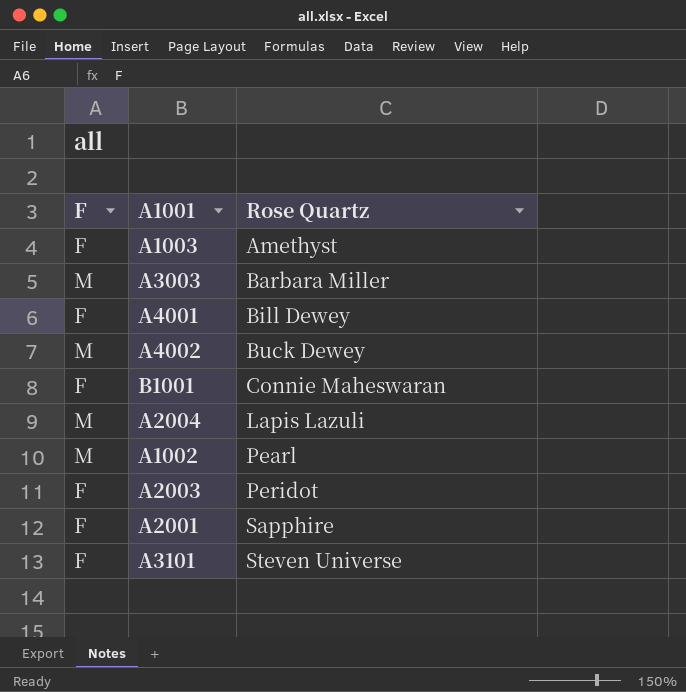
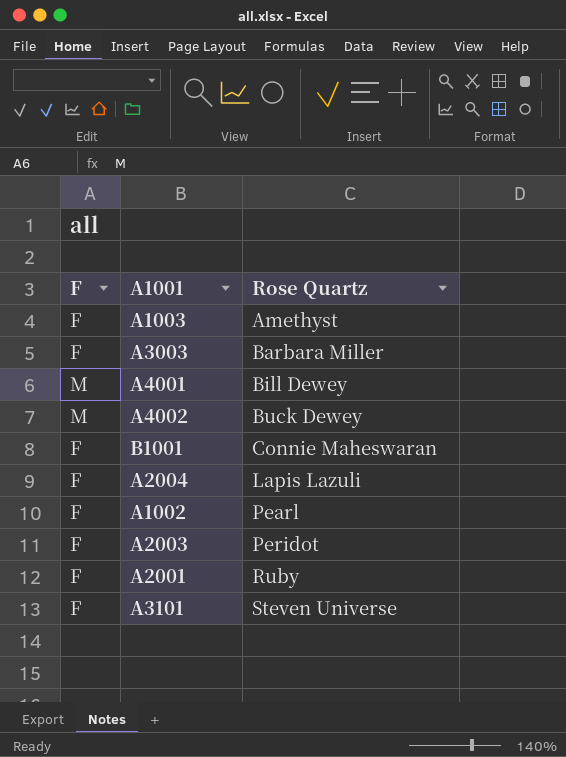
A3003 | F: M -> F
A4001 | F: F -> M
A2004 | F: M -> F
A1002 | F: M -> F
A2001 | Rose Quartz: Sapphire -> Ruby

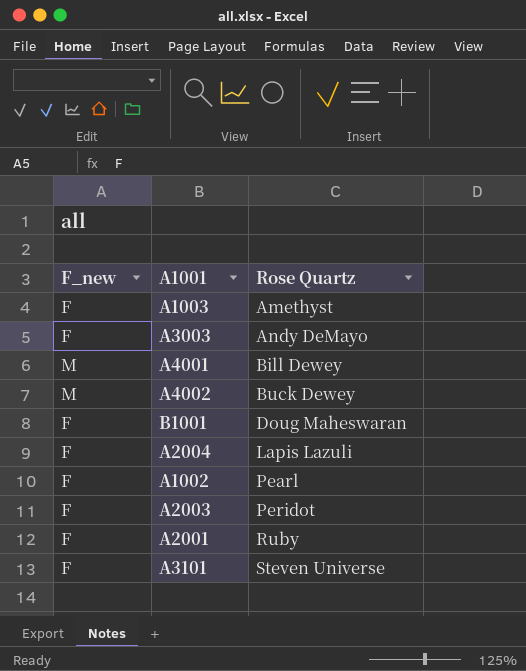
column name: F -> F_new
A3003 | Rose Quartz: Barbara Miller -> Andy DeMayo
B1001 | Rose Quartz: Connie Maheswaran -> Doug Maheswaran

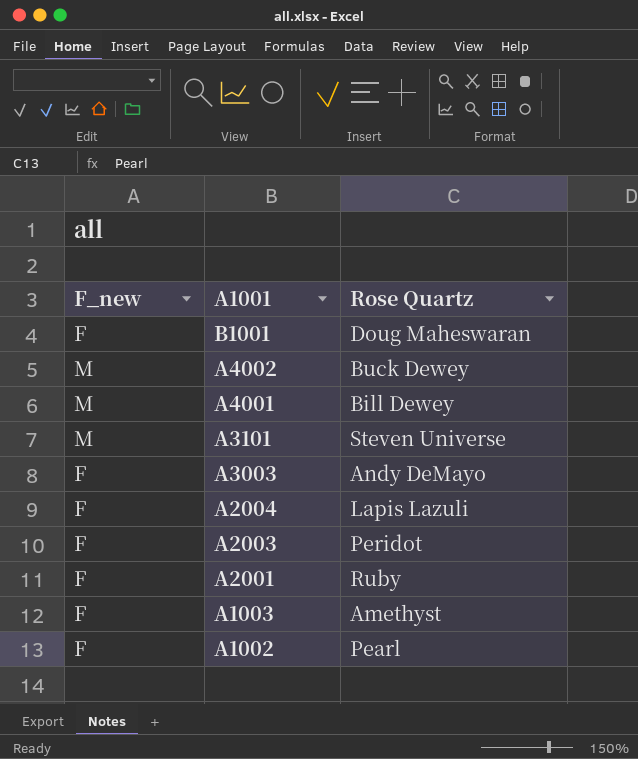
row order: Rose Quartz ascending -> A1001 descending
A3101 | F_new: F -> M

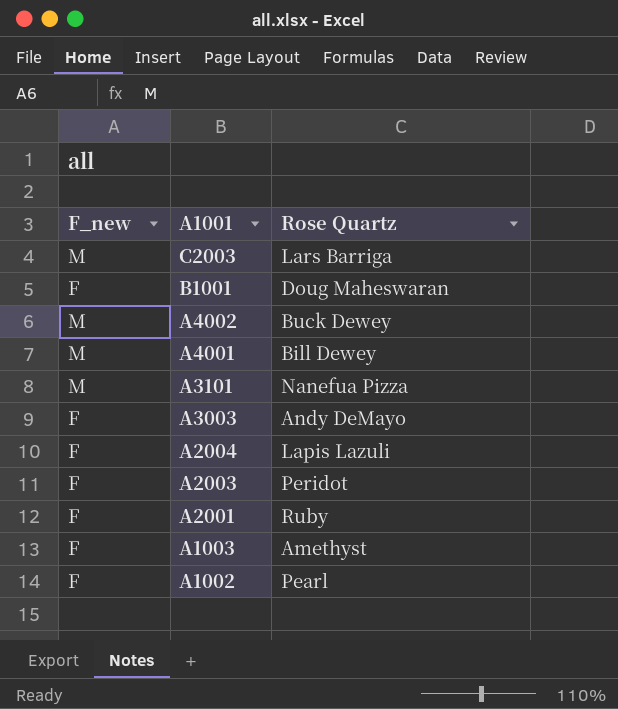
row C2003: none -> M | Lars Barriga
A3101 | Rose Quartz: Steven Universe -> Nanefua Pizza

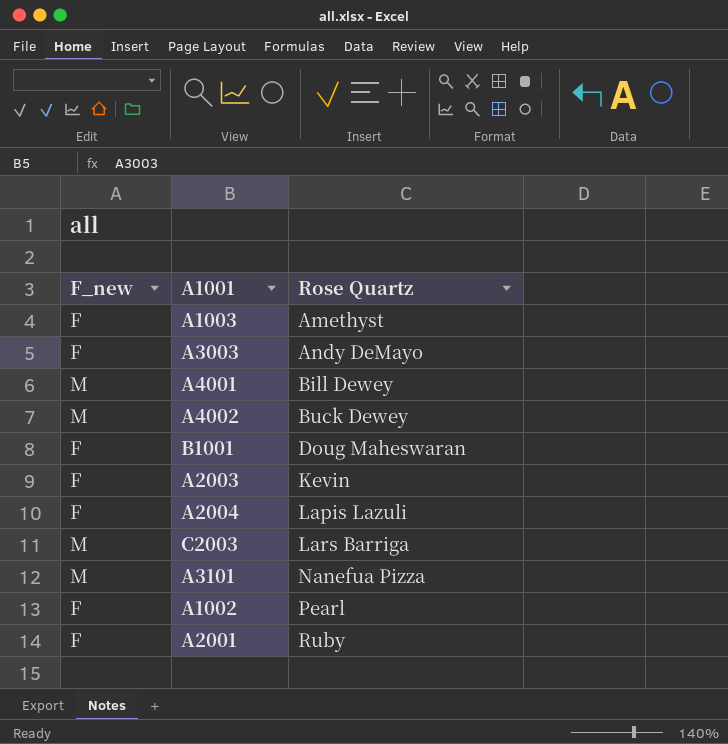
row order: A1001 descending -> Rose Quartz ascending
A2003 | Rose Quartz: Peridot -> Kevin

